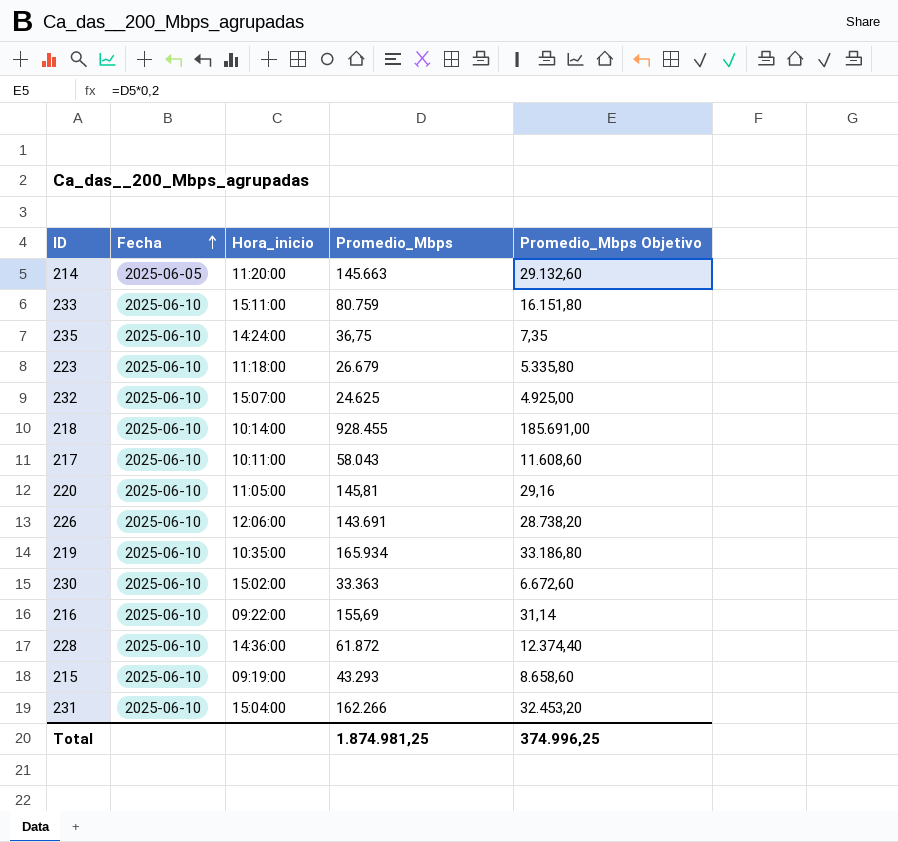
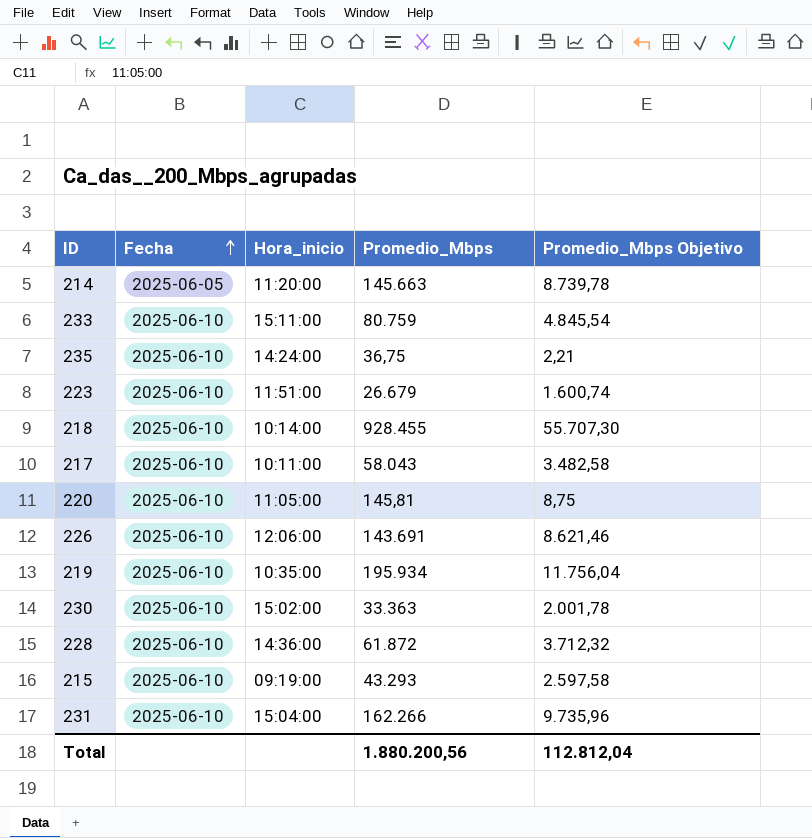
column Promedio_Mbps Objetivo | formula: [Promedio_Mbps] * 0,2 -> [Promedio_Mbps] * 0,06
row 232: 2025-06-10 | 15:07:00 | 24.625 | 4.925,00 -> none
row 216: 2025-06-10 | 09:22:00 | 155,69 | 31,14 -> none
223 | Hora_inicio: 11:18:00 -> 11:51:00
219 | Promedio_Mbps: 165.934 -> 195.934
Total | Promedio_Mbps: 1.874.981,25 -> 1.880.200,56
Total | Promedio_Mbps Objetivo: 374.996,25 -> 112.812,04

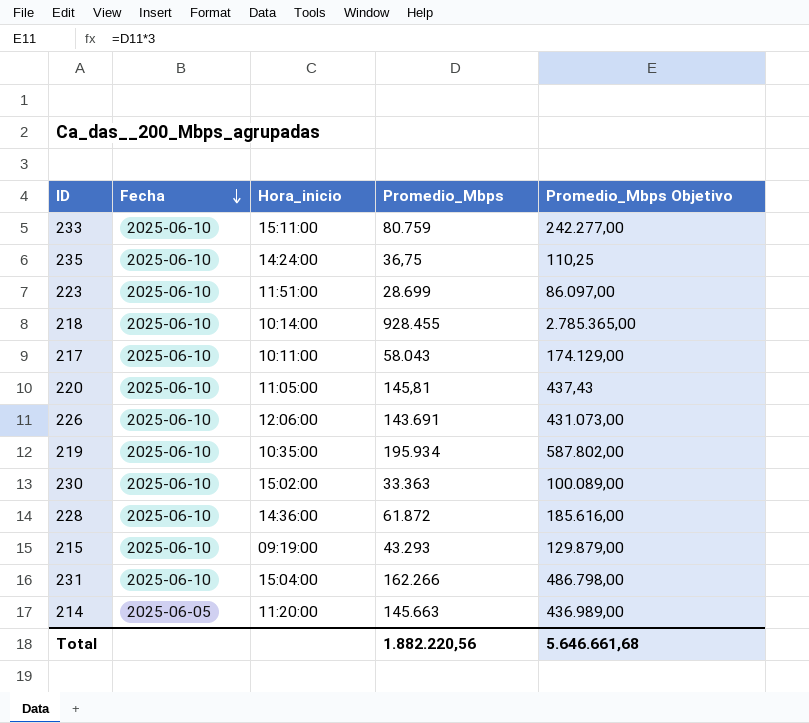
row order: Fecha ascending -> Fecha descending
column Promedio_Mbps Objetivo | formula: [Promedio_Mbps] * 0,06 -> [Promedio_Mbps] * 3
223 | Promedio_Mbps: 26.679 -> 28.699
Total | Promedio_Mbps: 1.880.200,56 -> 1.882.220,56
Total | Promedio_Mbps Objetivo: 112.812,04 -> 5.646.661,68

